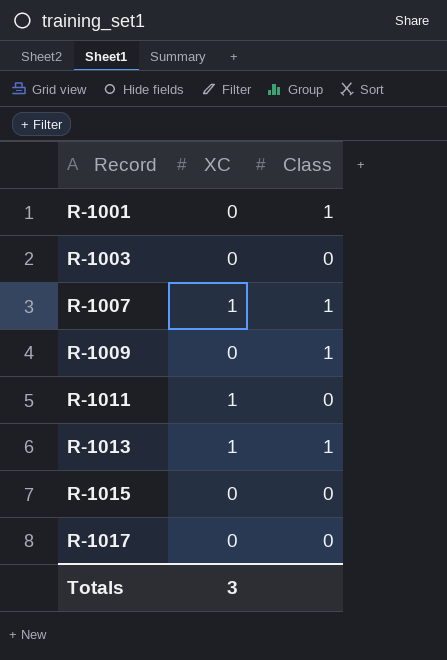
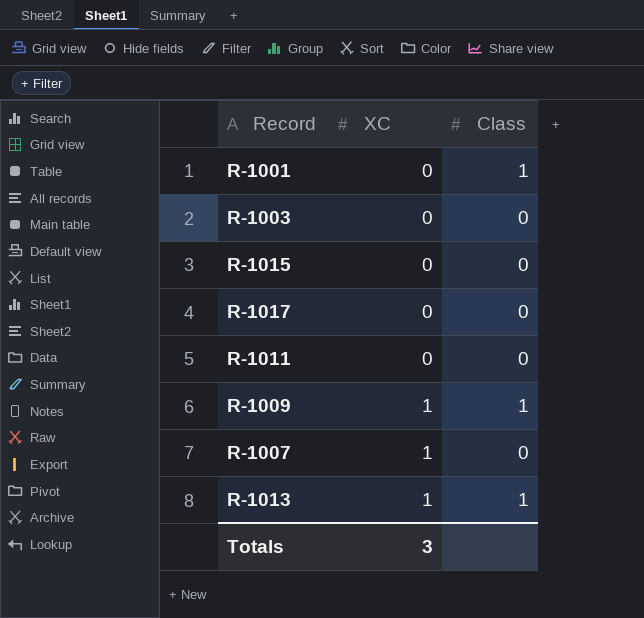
row order: Record ascending -> XC ascending
R-1011 | XC: 1 -> 0
R-1009 | XC: 0 -> 1
R-1007 | Class: 1 -> 0

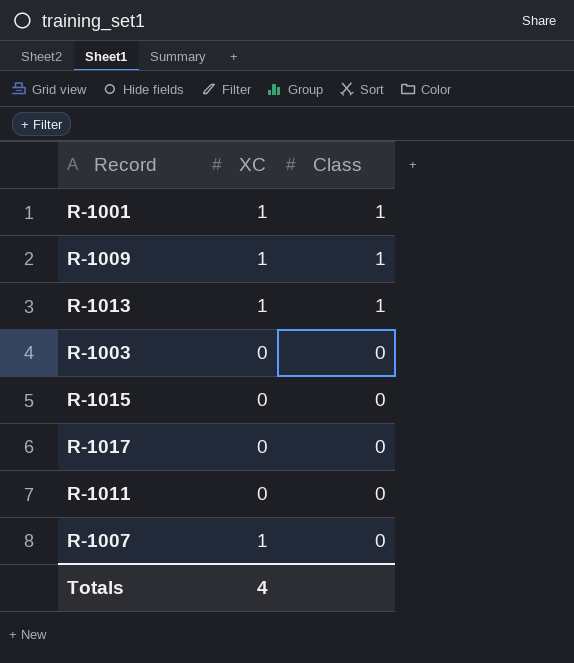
row order: XC ascending -> Class descending
R-1001 | XC: 0 -> 1
Totals | XC: 3 -> 4

